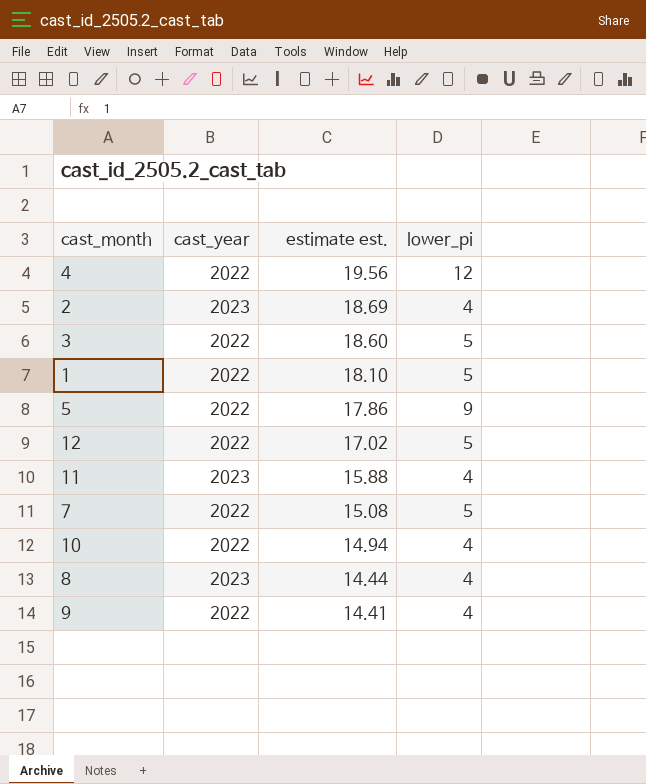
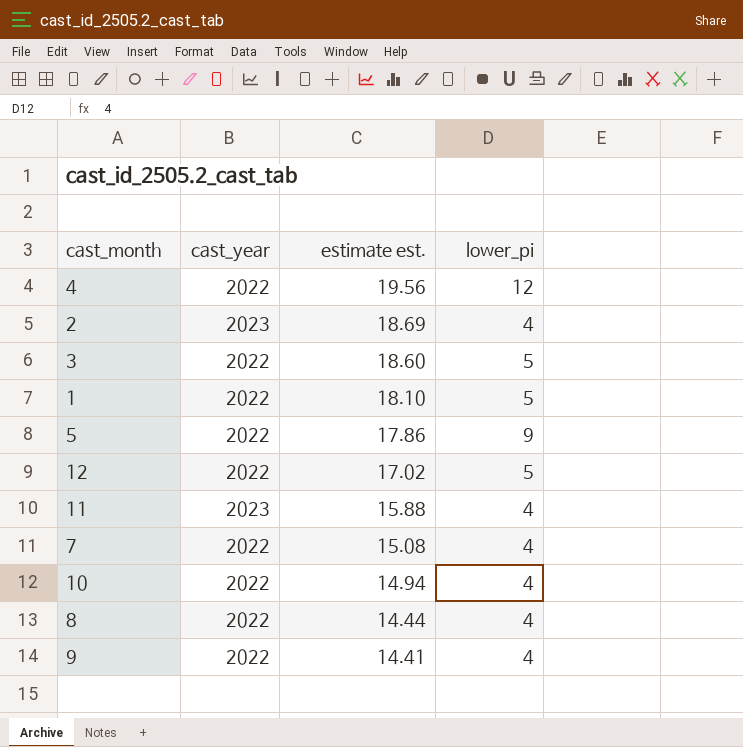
7 | lower_pi: 5 -> 4
8 | cast_year: 2023 -> 2022

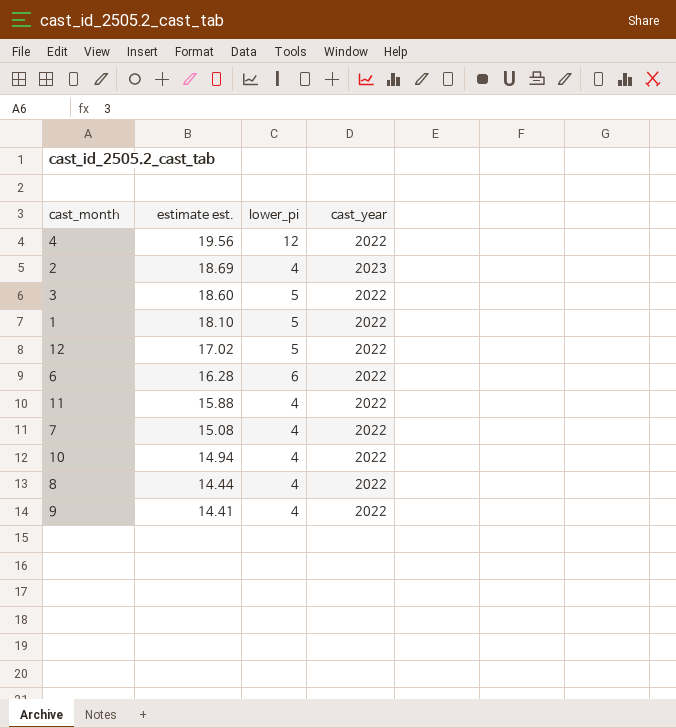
column cast_year | position: 2 -> 4
row 5: 2022 | 17.86 | 9 -> none
row 6: none -> 16.28 | 6 | 2022
11 | cast_year: 2023 -> 2022

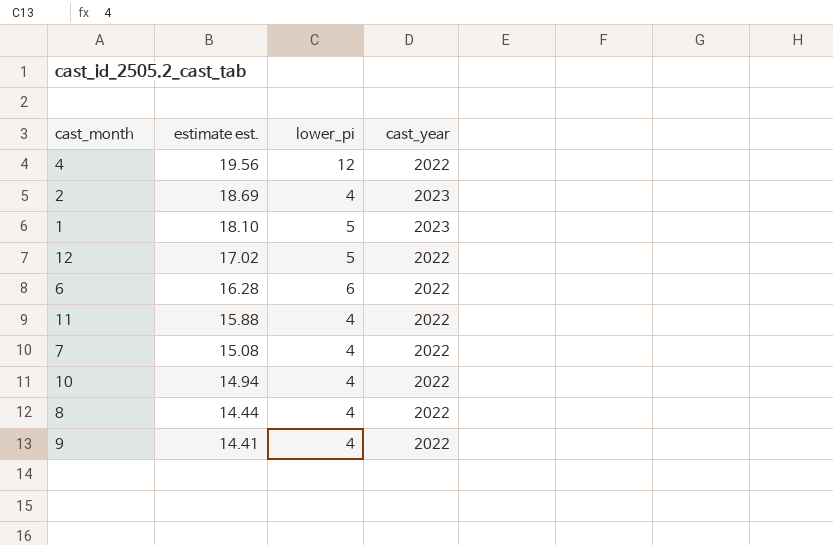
row 3: 18.60 | 5 | 2022 -> none
1 | cast_year: 2022 -> 2023

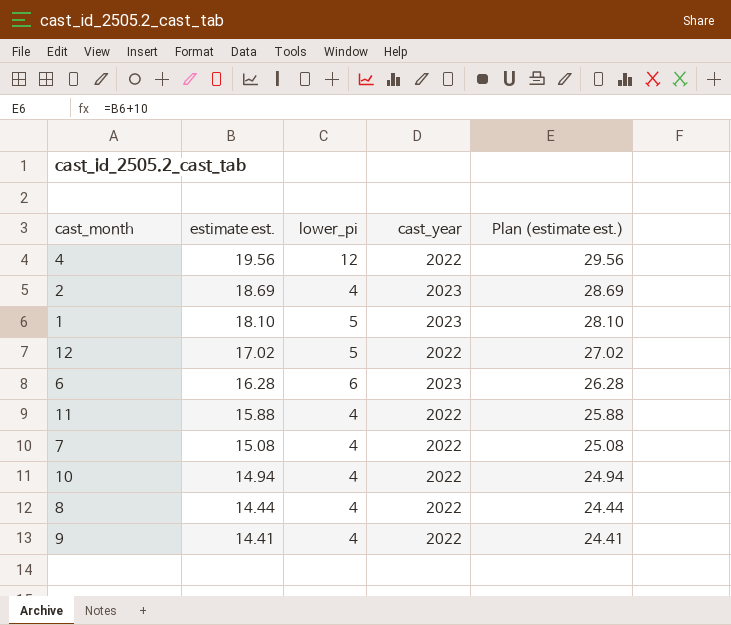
column Plan (estimate est.) | formula: none -> [estimate est.] + 10
6 | cast_year: 2022 -> 2023

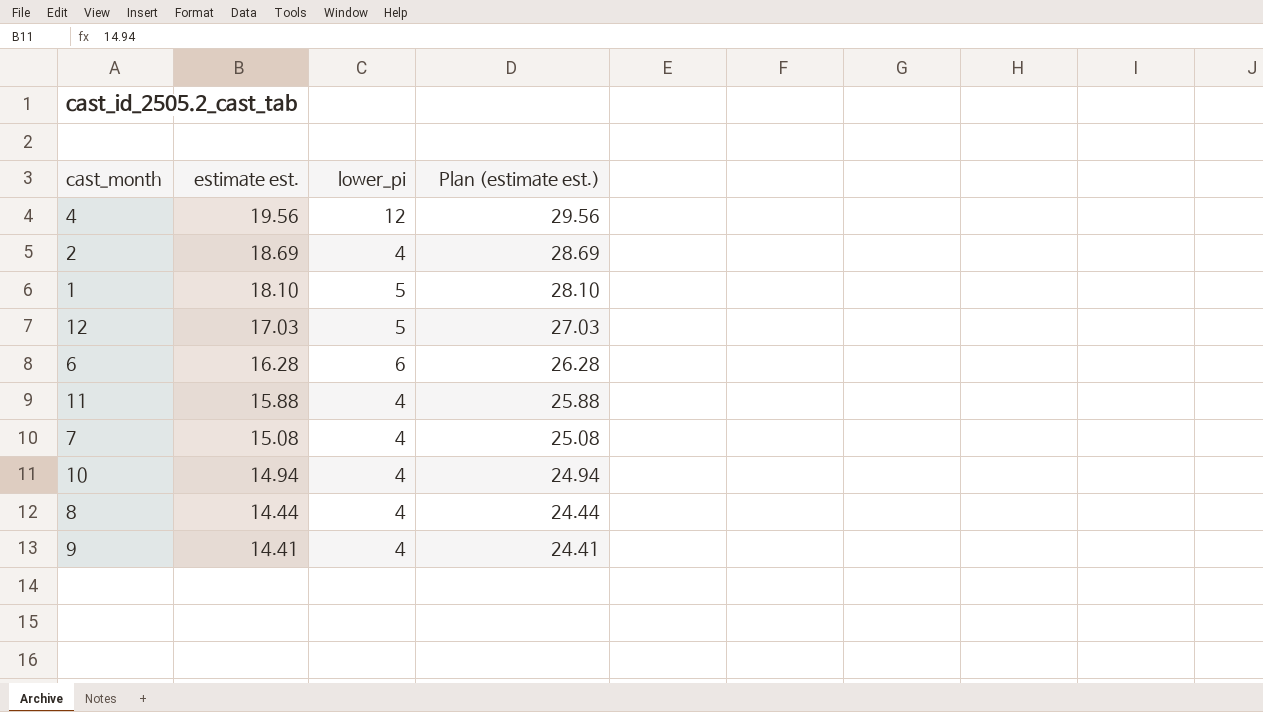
column cast_year | position: 4 -> none
12 | estimate est.: 17.02 -> 17.03
12 | Plan (estimate est.): 27.02 -> 27.03

